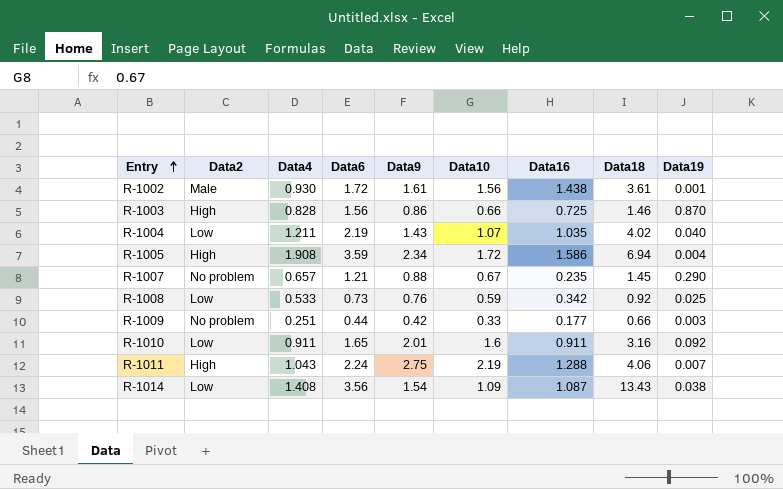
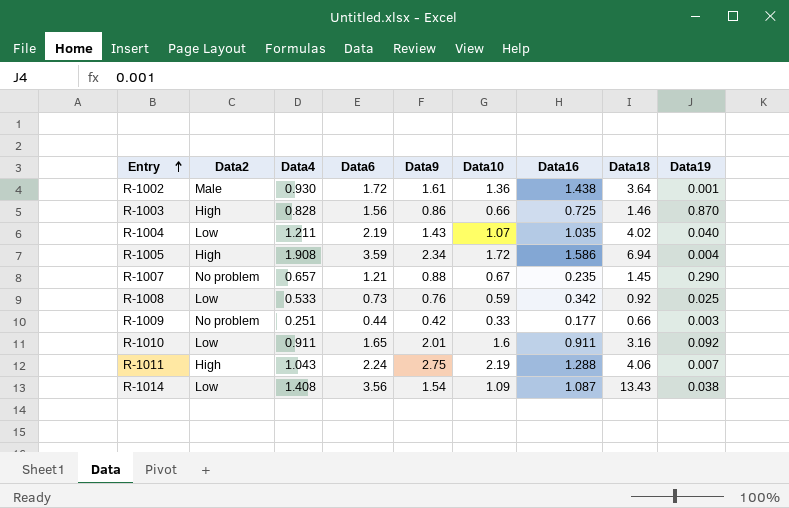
R-1002 | Data10: 1.56 -> 1.36
R-1002 | Data18: 3.61 -> 3.64

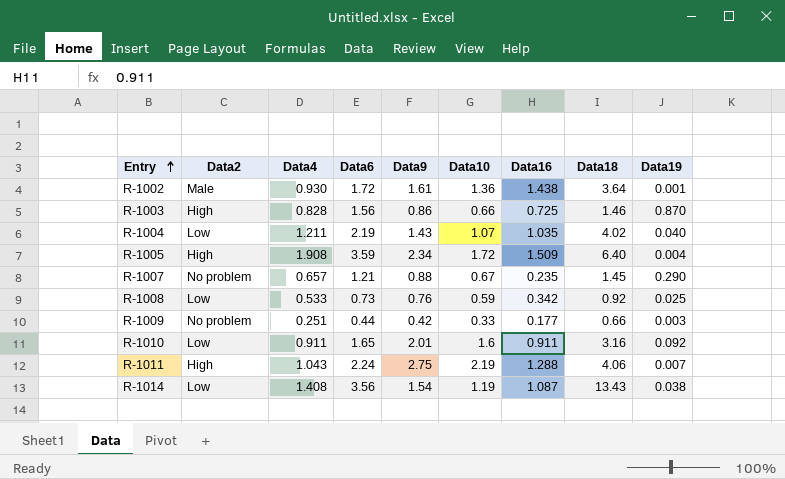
R-1005 | Data16: 1.586 -> 1.509
R-1005 | Data18: 6.94 -> 6.40
R-1014 | Data10: 1.09 -> 1.19

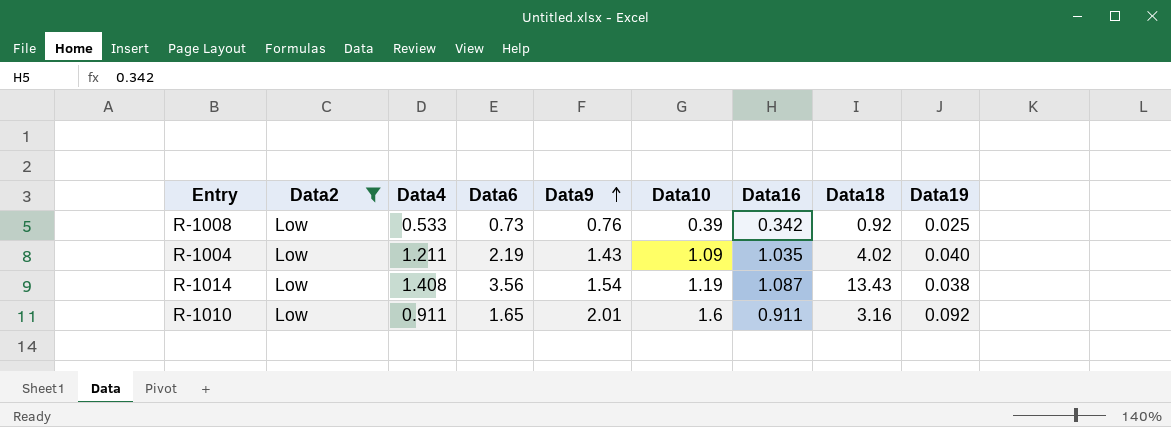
filter: none -> Data2 = Low
row order: Entry ascending -> Data9 ascending
R-1008 | Data10: 0.59 -> 0.39
R-1004 | Data10: 1.07 -> 1.09

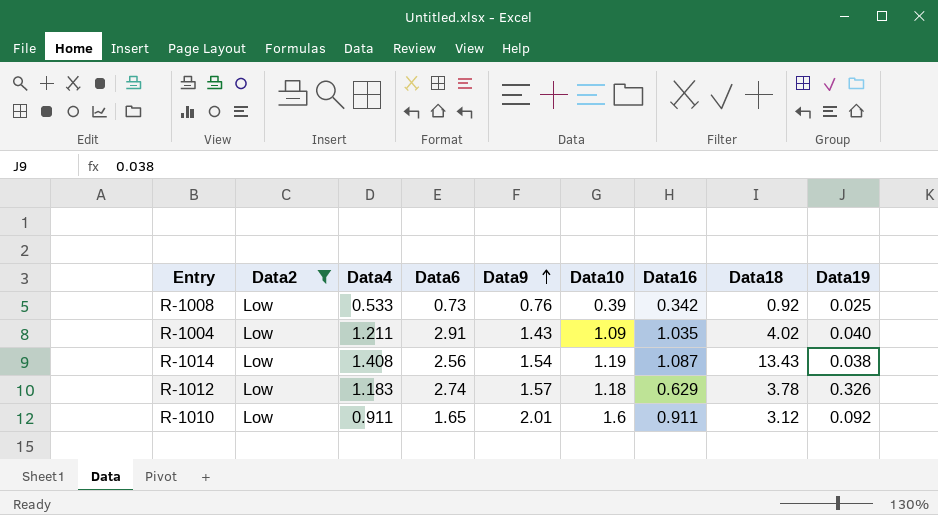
R-1004 | Data6: 2.19 -> 2.91
R-1014 | Data6: 3.56 -> 2.56
row R-1012: none -> Low | 1.183 | 2.74 | 1.57 | 1.18 | 0.629 | 3.78 | 0.326
R-1010 | Data18: 3.16 -> 3.12

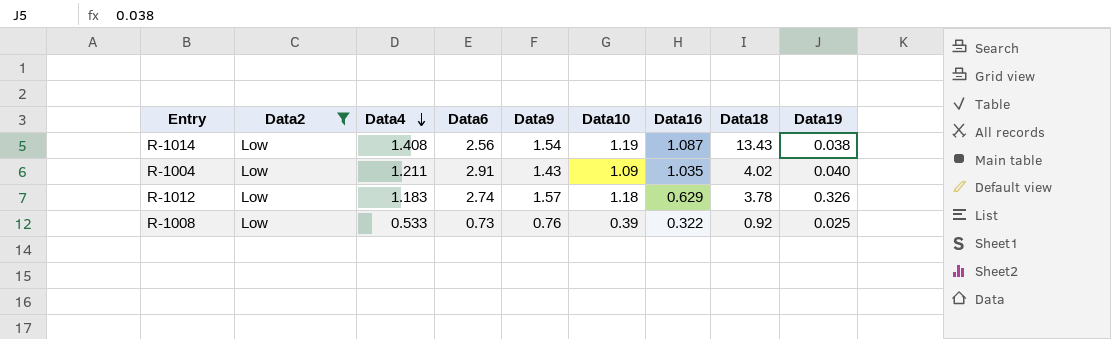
row order: Data9 ascending -> Data4 descending
row R-1010: Low | 0.911 | 1.65 | 2.01 | 1.6 | 0.911 | 3.12 | 0.092 -> none
R-1008 | Data16: 0.342 -> 0.322

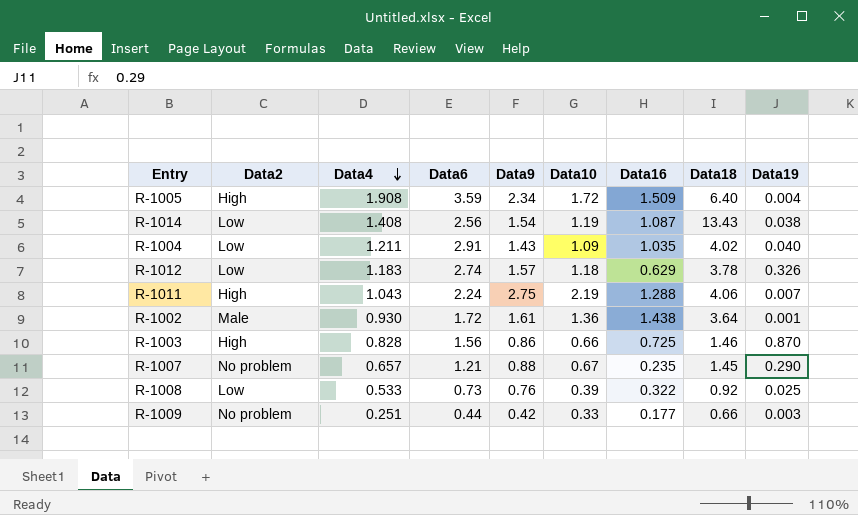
filter: Data2 = Low -> none

